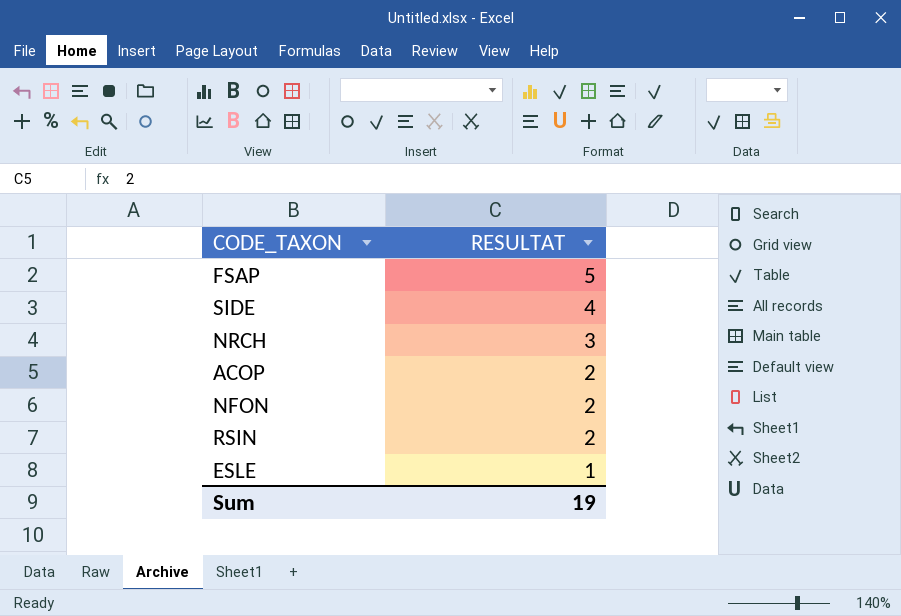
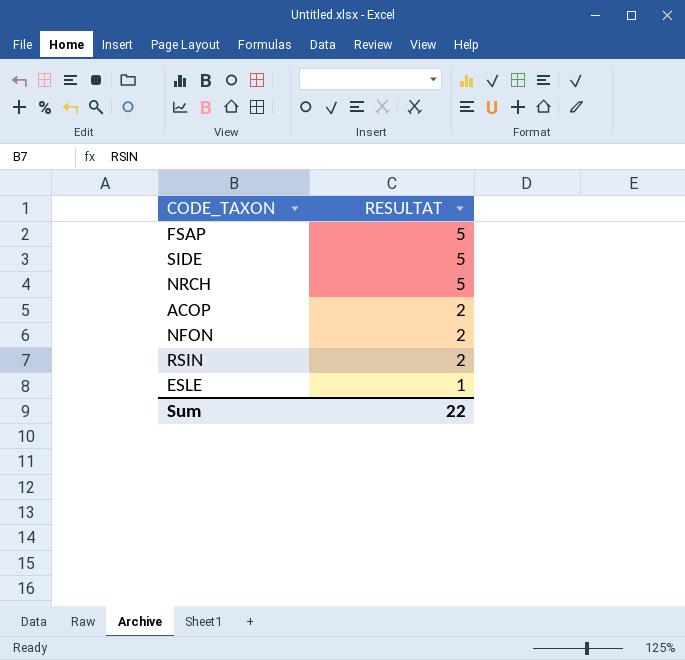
SIDE | RESULTAT: 4 -> 5
NRCH | RESULTAT: 3 -> 5
Sum | RESULTAT: 19 -> 22

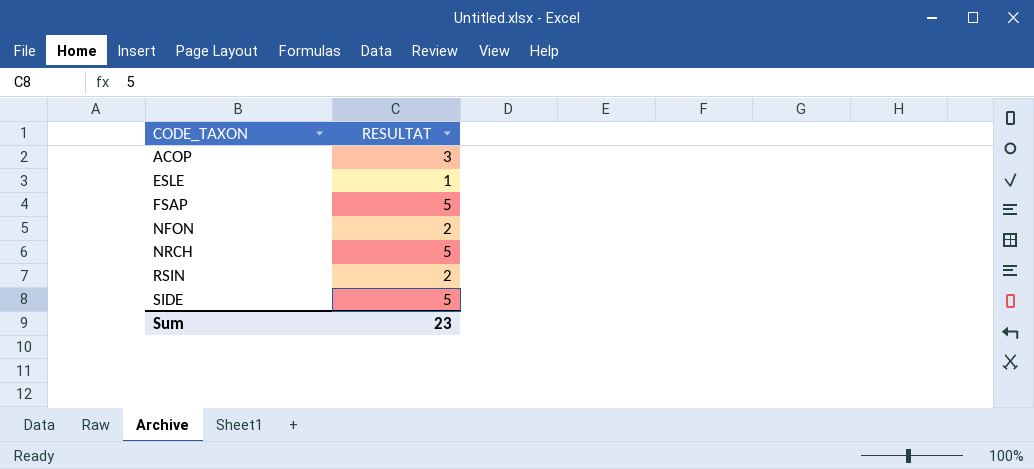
row order: RESULTAT descending -> CODE_TAXON ascending
ACOP | RESULTAT: 2 -> 3
Sum | RESULTAT: 22 -> 23

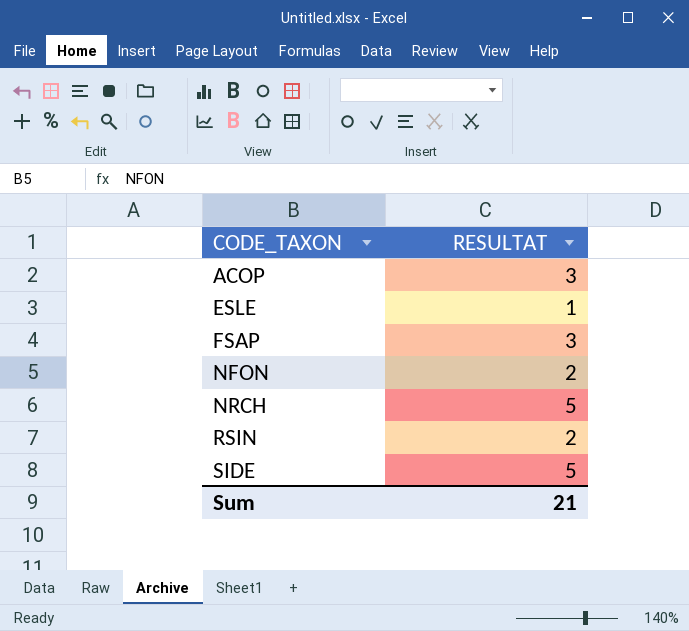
FSAP | RESULTAT: 5 -> 3
Sum | RESULTAT: 23 -> 21

